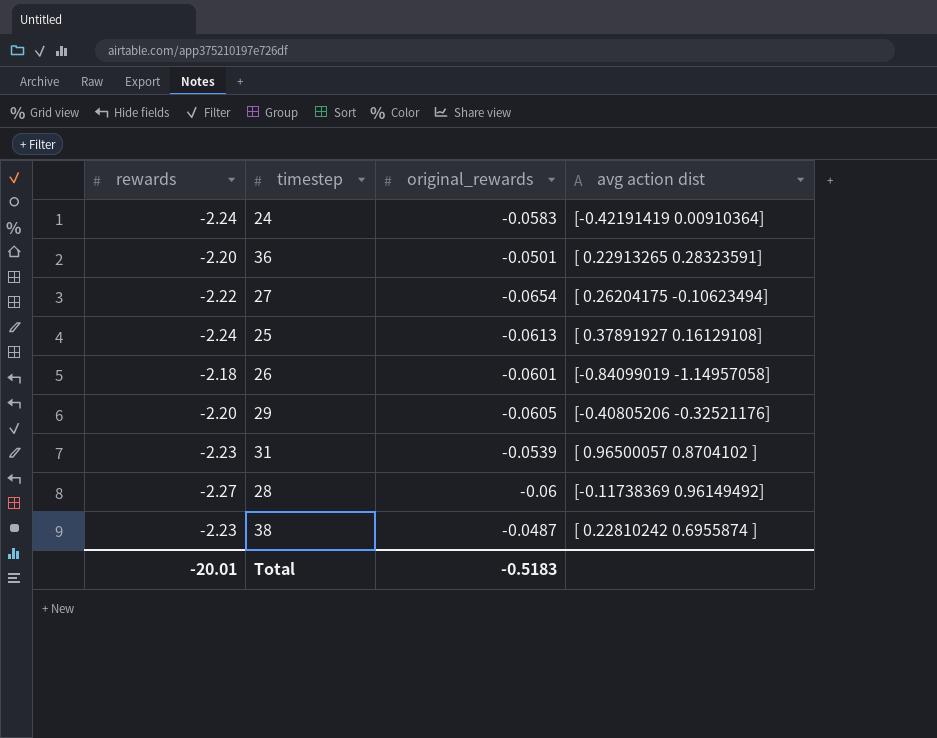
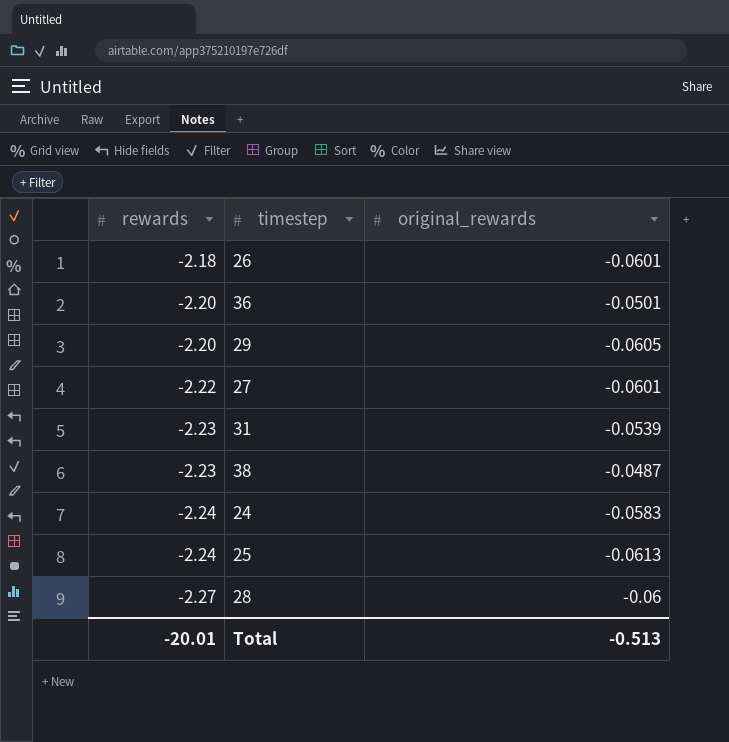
row order: none -> rewards descending
column avg action dist | position: 4 -> none
27 | original_rewards: -0.0654 -> -0.0601
Total | original_rewards: -0.5183 -> -0.513

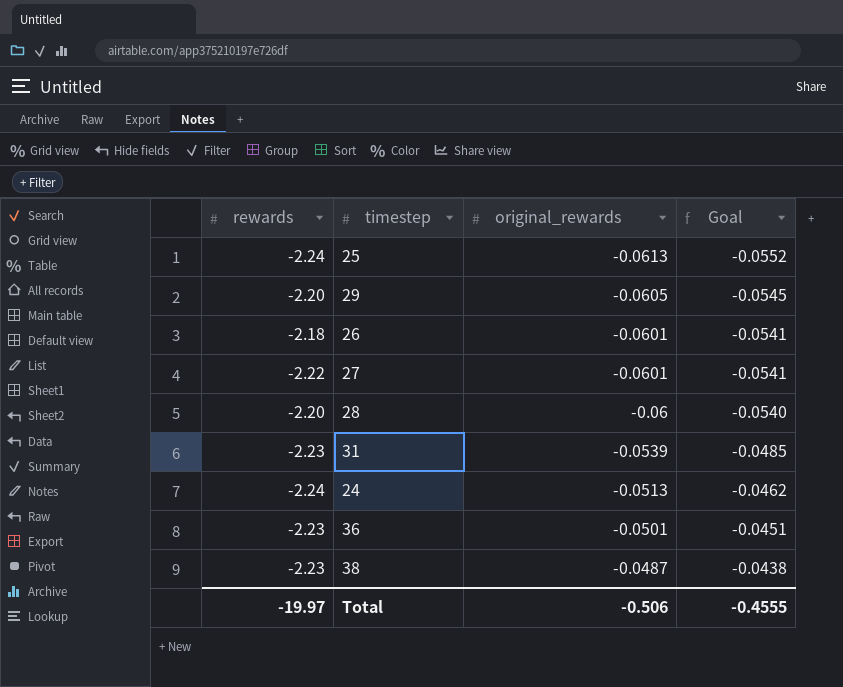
row order: rewards descending -> original_rewards ascending
column Goal | formula: none -> [original_rewards] * 0.9
28 | rewards: -2.27 -> -2.20
24 | original_rewards: -0.0583 -> -0.0513
36 | rewards: -2.20 -> -2.23
Total | rewards: -20.01 -> -19.97
Total | original_rewards: -0.513 -> -0.506

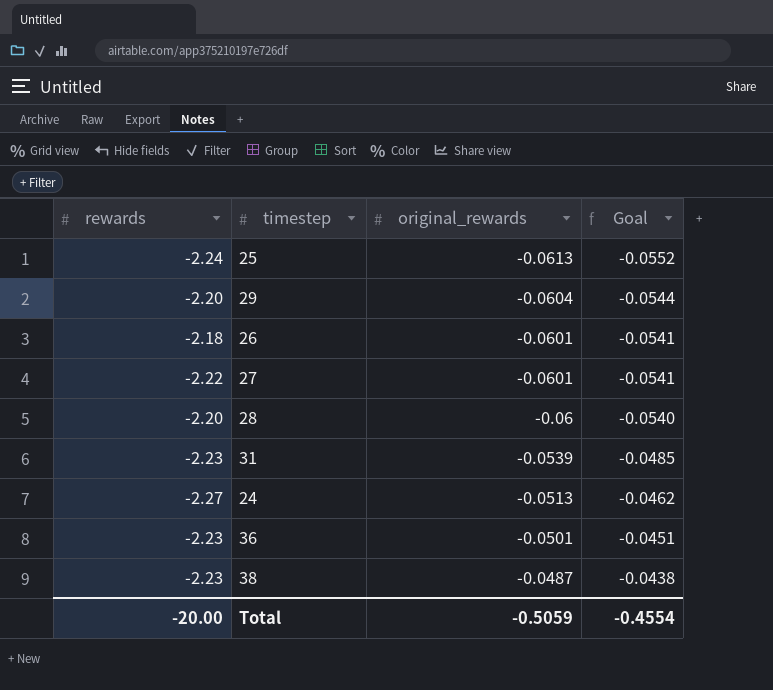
29 | original_rewards: -0.0605 -> -0.0604
29 | Goal: -0.0545 -> -0.0544
24 | rewards: -2.24 -> -2.27
Total | rewards: -19.97 -> -20.00
Total | original_rewards: -0.506 -> -0.5059
Total | Goal: -0.4555 -> -0.4554

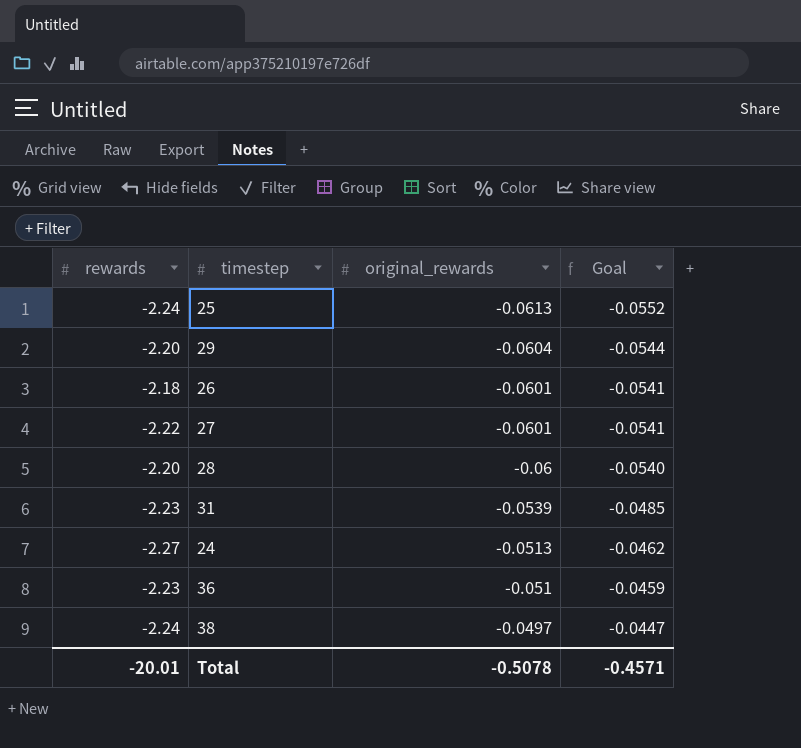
36 | original_rewards: -0.0501 -> -0.051
36 | Goal: -0.0451 -> -0.0459
38 | rewards: -2.23 -> -2.24
38 | original_rewards: -0.0487 -> -0.0497
38 | Goal: -0.0438 -> -0.0447
Total | rewards: -20.00 -> -20.01
Total | original_rewards: -0.5059 -> -0.5078
Total | Goal: -0.4554 -> -0.4571

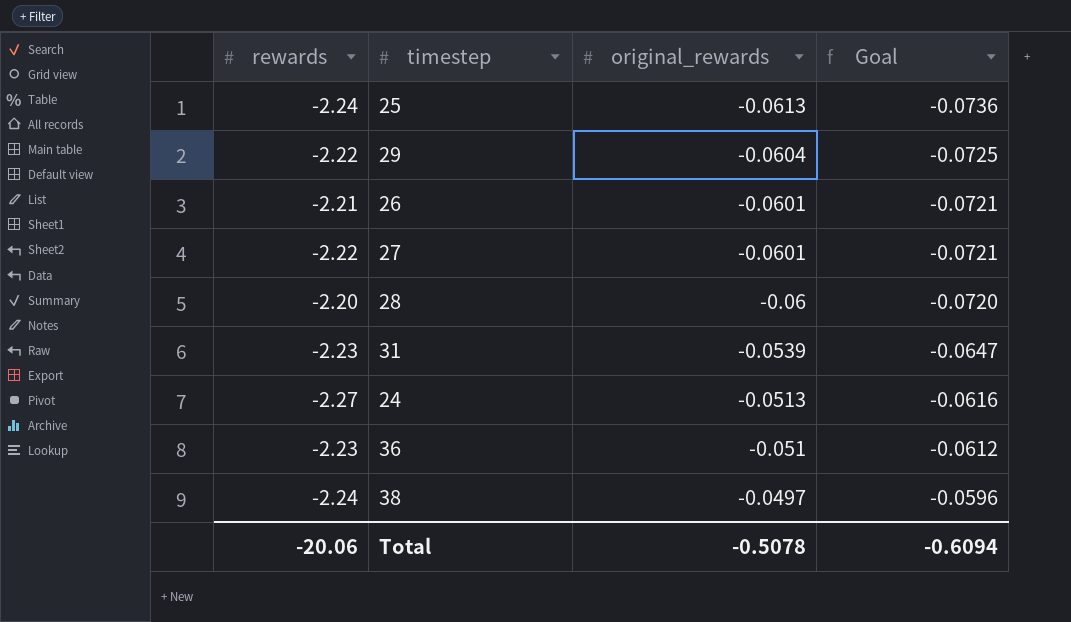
column Goal | formula: [original_rewards] * 0.9 -> [original_rewards] * 1.2
29 | rewards: -2.20 -> -2.22
26 | rewards: -2.18 -> -2.21
Total | rewards: -20.01 -> -20.06
Total | Goal: -0.4571 -> -0.6094

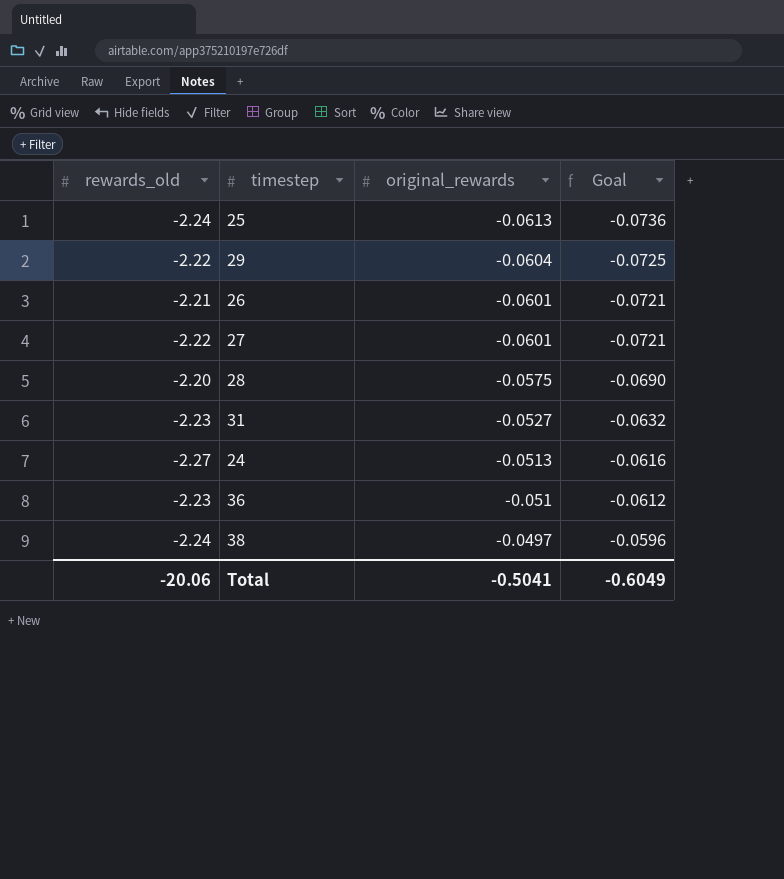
column name: rewards -> rewards_old
28 | original_rewards: -0.06 -> -0.0575
28 | Goal: -0.0720 -> -0.0690
31 | original_rewards: -0.0539 -> -0.0527
31 | Goal: -0.0647 -> -0.0632
Total | original_rewards: -0.5078 -> -0.5041
Total | Goal: -0.6094 -> -0.6049

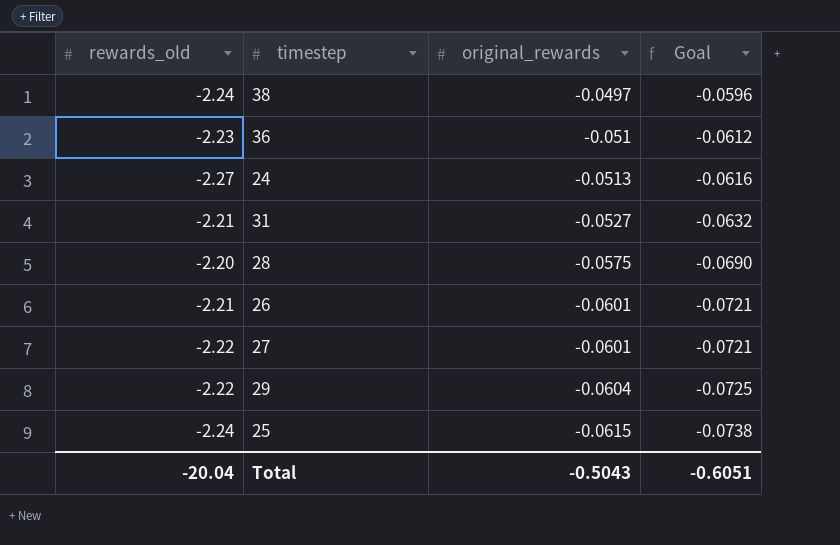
row order: original_rewards ascending -> original_rewards descending
31 | rewards_old: -2.23 -> -2.21
25 | original_rewards: -0.0613 -> -0.0615
25 | Goal: -0.0736 -> -0.0738
Total | rewards_old: -20.06 -> -20.04
Total | original_rewards: -0.5041 -> -0.5043
Total | Goal: -0.6049 -> -0.6051

